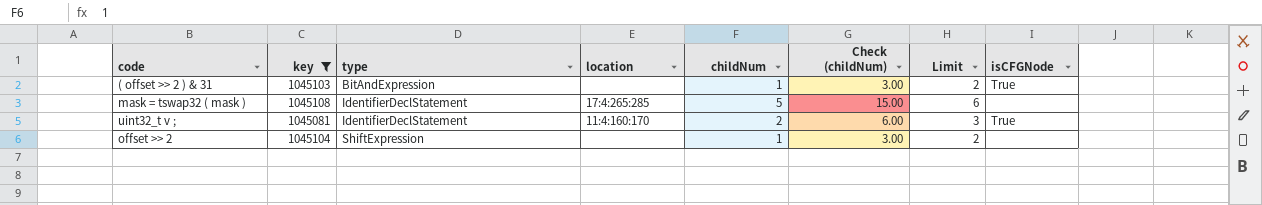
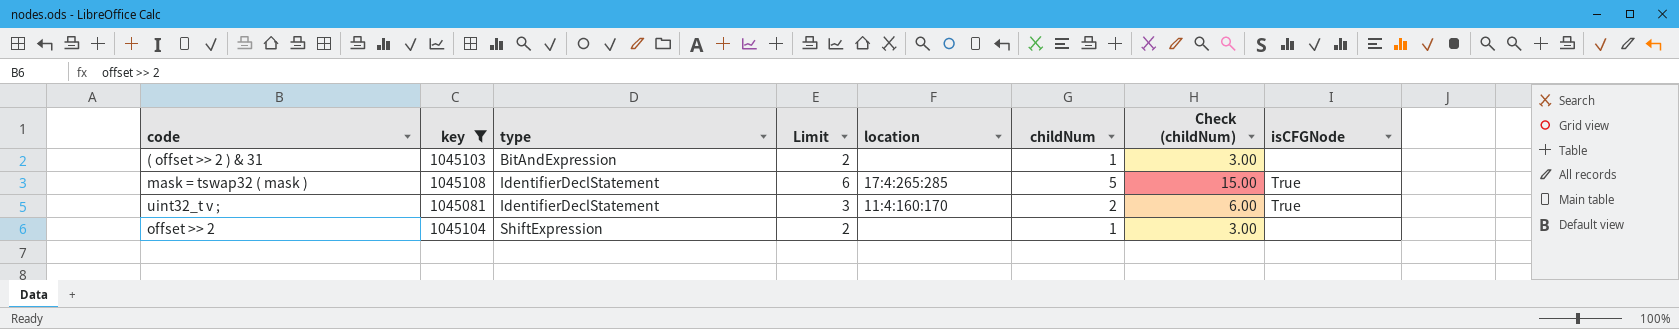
column Limit | position: 7 -> 4
( offset >> 2 ) & 31 | isCFGNode: True -> none
mask = tswap32 ( mask ) | isCFGNode: none -> True

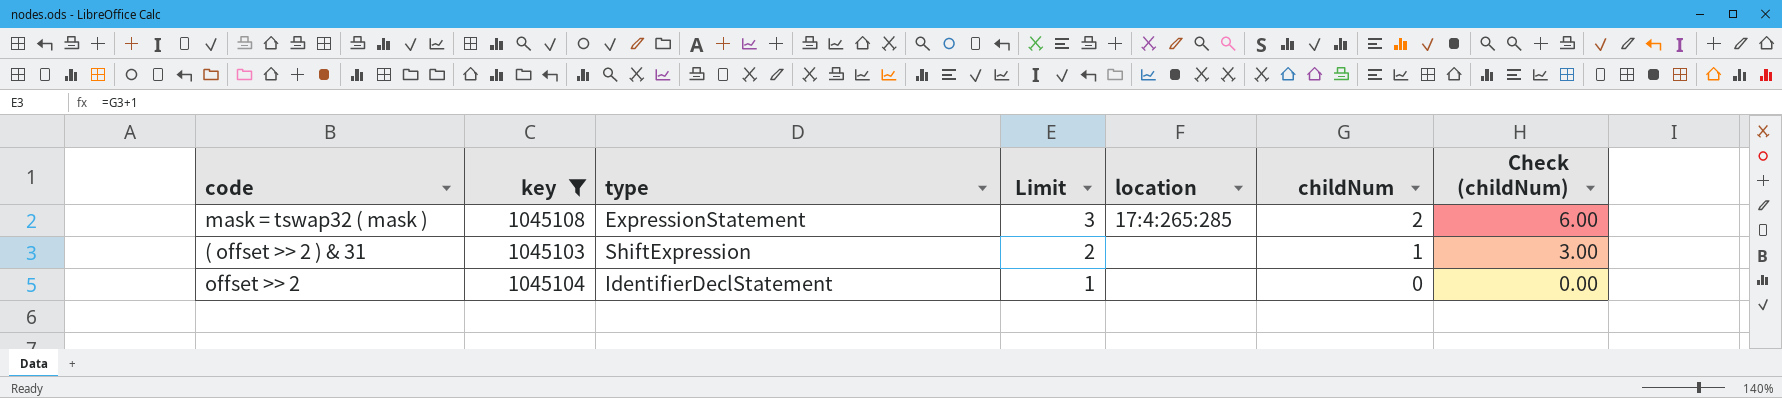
row order: type ascending -> Limit descending
column isCFGNode | position: 8 -> none
row uint32_t v ;: 1045081 | IdentifierDeclStatement | 3 | 11:4:160:170 | 2 | 6.00 | True -> none
mask = tswap32 ( mask ) | type: IdentifierDeclStatement -> ExpressionStatement
mask = tswap32 ( mask ) | Limit: 6 -> 3
mask = tswap32 ( mask ) | childNum: 5 -> 2
mask = tswap32 ( mask ) | Check (childNum): 15.00 -> 6.00
( offset >> 2 ) & 31 | type: BitAndExpression -> ShiftExpression
offset >> 2 | type: ShiftExpression -> IdentifierDeclStatement
offset >> 2 | Limit: 2 -> 1
offset >> 2 | childNum: 1 -> 0
offset >> 2 | Check (childNum): 3.00 -> 0.00

